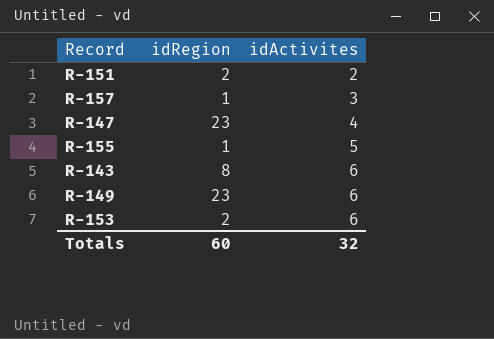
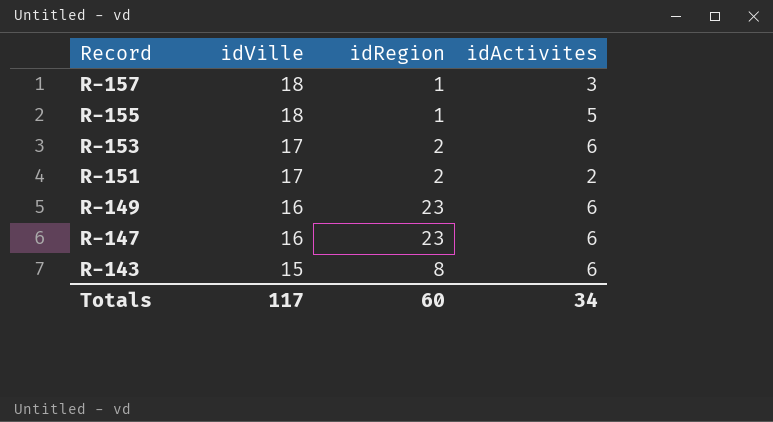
row order: idActivites ascending -> Record descending
column idVille | position: none -> 2
R-147 | idActivites: 4 -> 6
Totals | idActivites: 32 -> 34

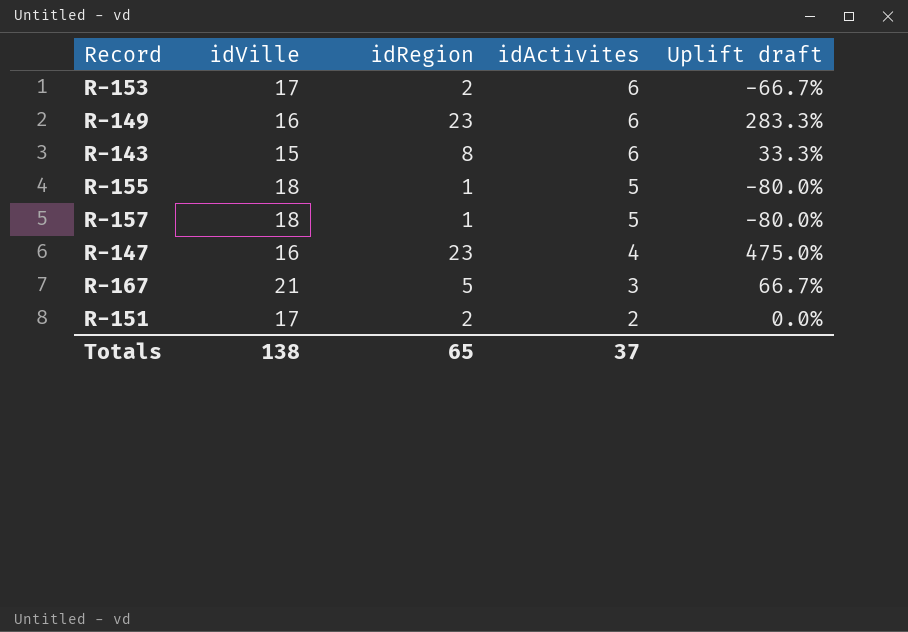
row order: Record descending -> idActivites descending
column Uplift draft | formula: none -> ([idRegion] - [idActivites]) / [idActivites]
R-157 | idActivites: 3 -> 5
R-147 | idActivites: 6 -> 4
row R-167: none -> 21 | 5 | 3 | 66.7%
Totals | idVille: 117 -> 138
Totals | idRegion: 60 -> 65
Totals | idActivites: 34 -> 37

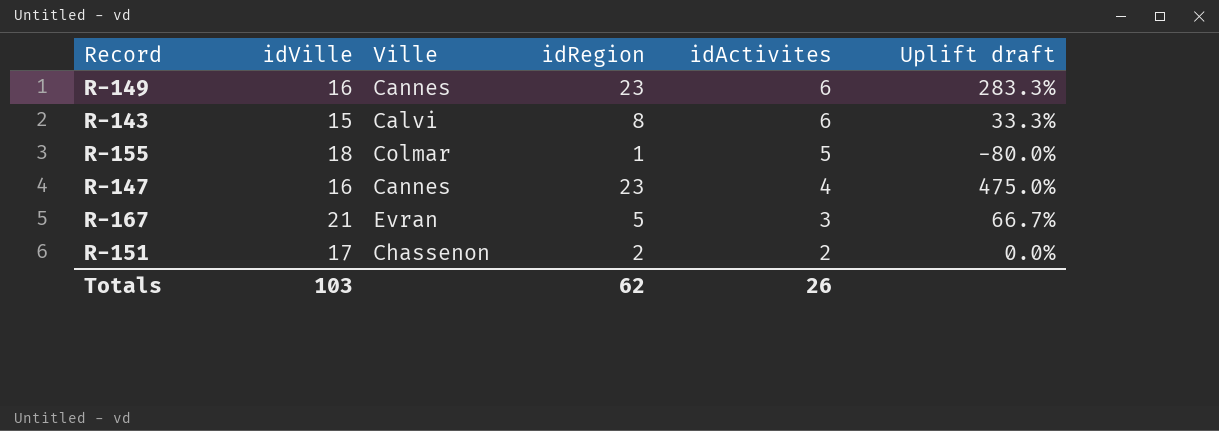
column Ville | position: none -> 3
row R-153: 17 | 2 | 6 | -66.7% -> none
row R-157: 18 | 1 | 5 | -80.0% -> none
Totals | idVille: 138 -> 103
Totals | idRegion: 65 -> 62
Totals | idActivites: 37 -> 26

